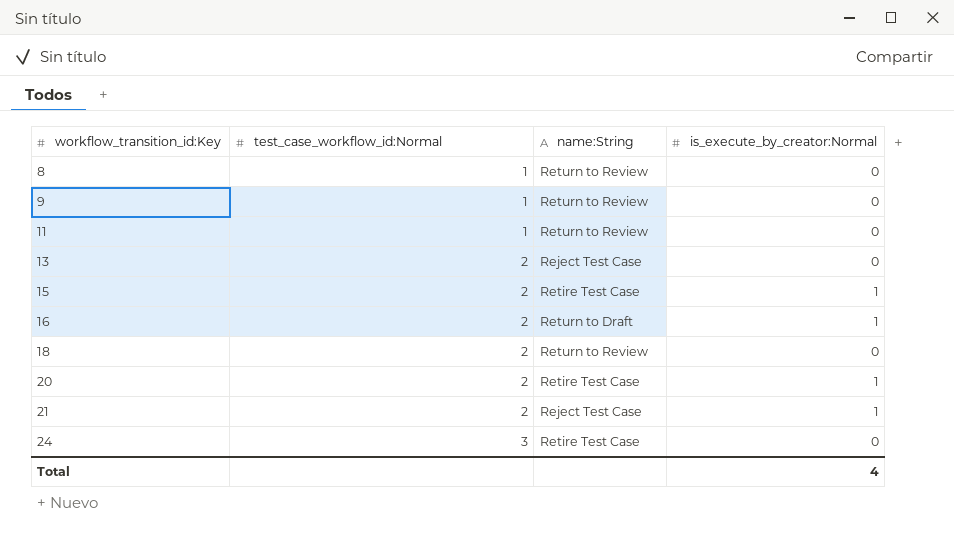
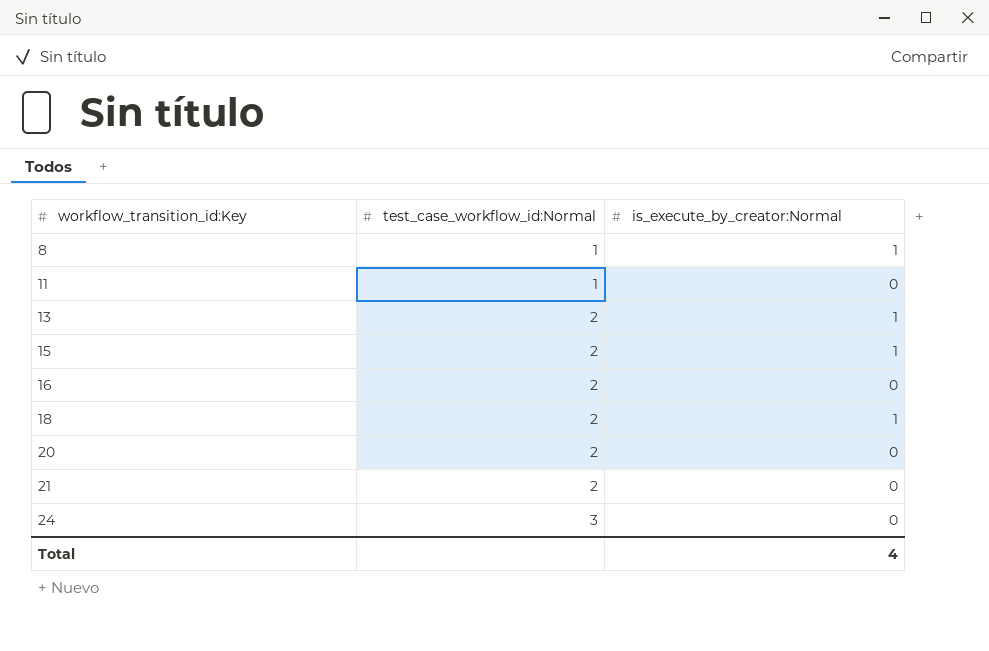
column name:String | position: 3 -> none
row 9: 1 | Return to Review | 0 -> none
8 | is_execute_by_creator:Normal: 0 -> 1
13 | is_execute_by_creator:Normal: 0 -> 1
16 | is_execute_by_creator:Normal: 1 -> 0
18 | is_execute_by_creator:Normal: 0 -> 1
20 | is_execute_by_creator:Normal: 1 -> 0
21 | is_execute_by_creator:Normal: 1 -> 0

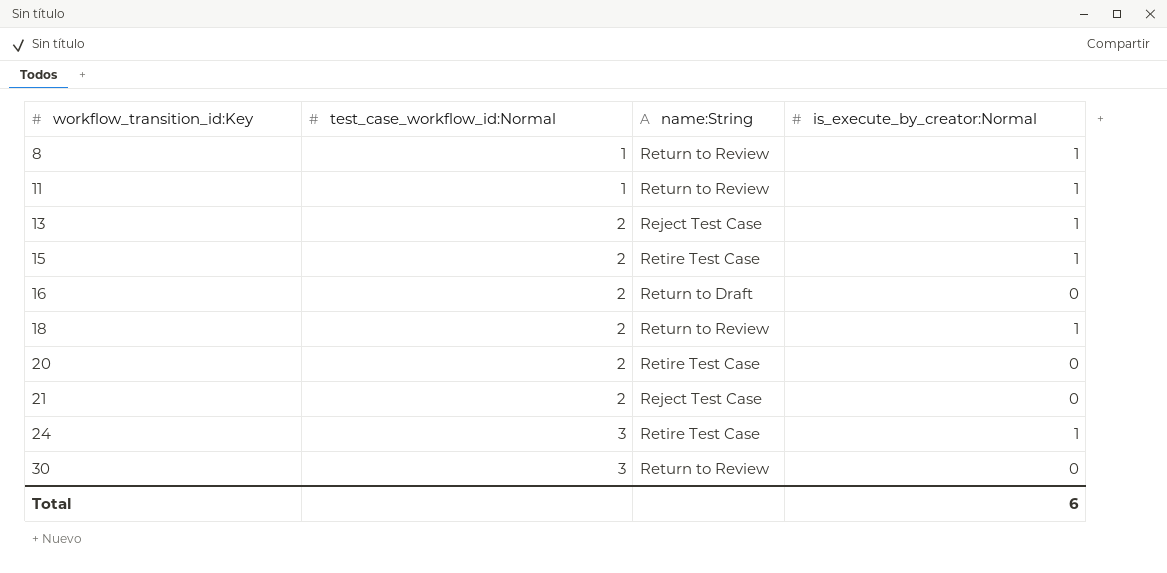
column name:String | position: none -> 3
11 | is_execute_by_creator:Normal: 0 -> 1
24 | is_execute_by_creator:Normal: 0 -> 1
row 30: none -> 3 | Return to Review | 0
Total | is_execute_by_creator:Normal: 4 -> 6

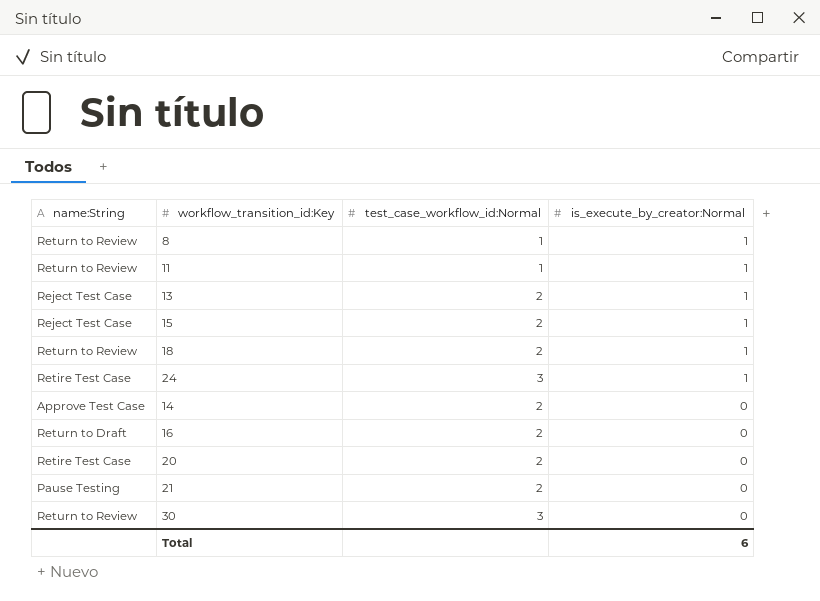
row order: workflow_transition_id:Key ascending -> is_execute_by_creator:Normal descending
column name:String | position: 3 -> 1
15 | name:String: Retire Test Case -> Reject Test Case
row 14: none -> Approve Test Case | 2 | 0
21 | name:String: Reject Test Case -> Pause Testing

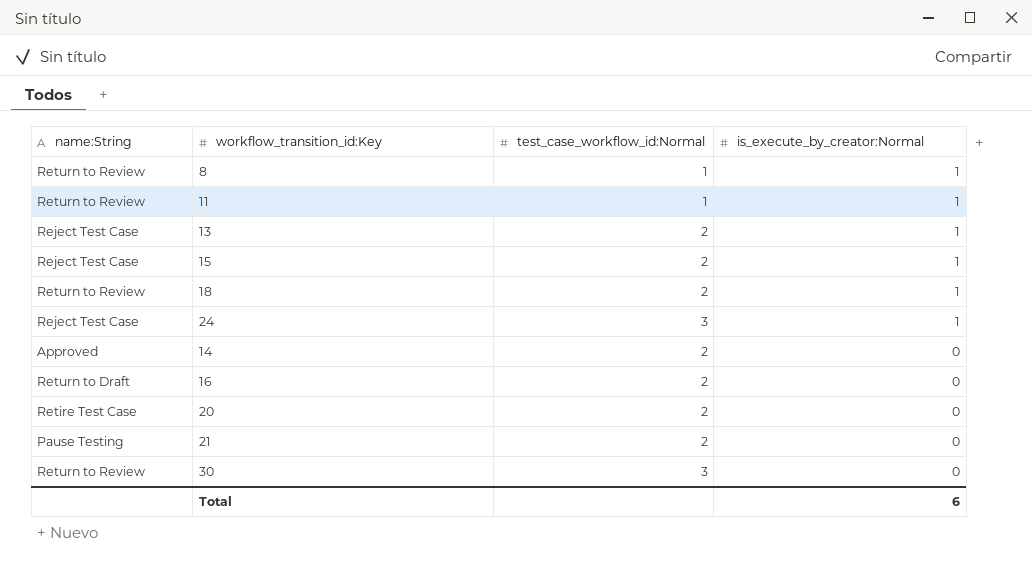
24 | name:String: Retire Test Case -> Reject Test Case
14 | name:String: Approve Test Case -> Approved

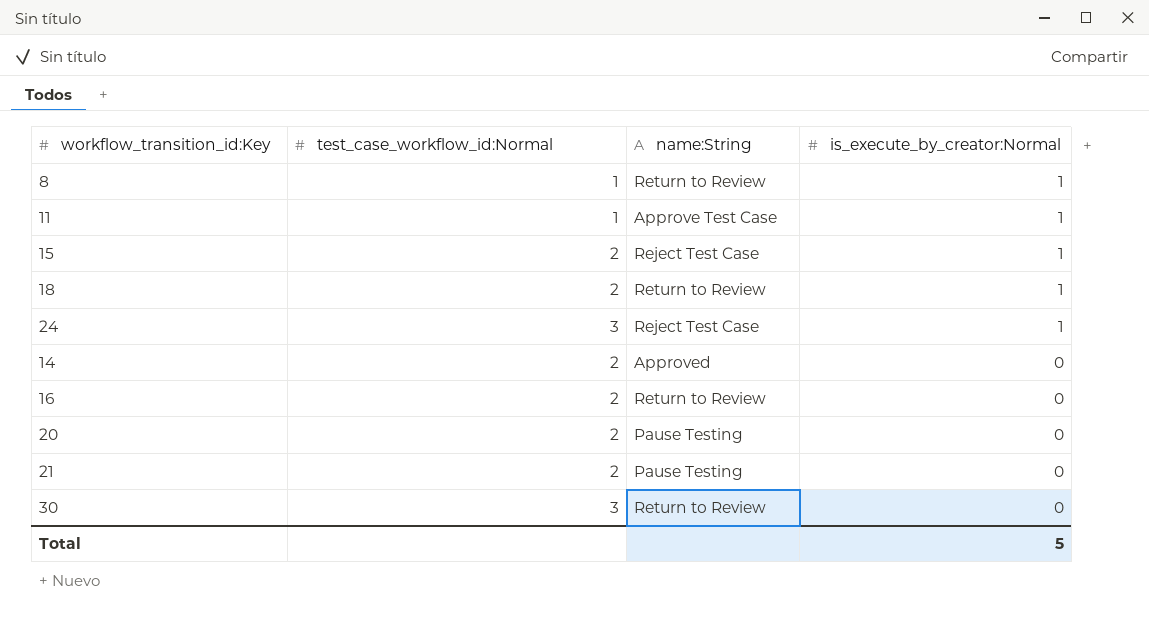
column name:String | position: 1 -> 3
row 13: Reject Test Case | 2 | 1 -> none
11 | name:String: Return to Review -> Approve Test Case
16 | name:String: Return to Draft -> Return to Review
20 | name:String: Retire Test Case -> Pause Testing
Total | is_execute_by_creator:Normal: 6 -> 5

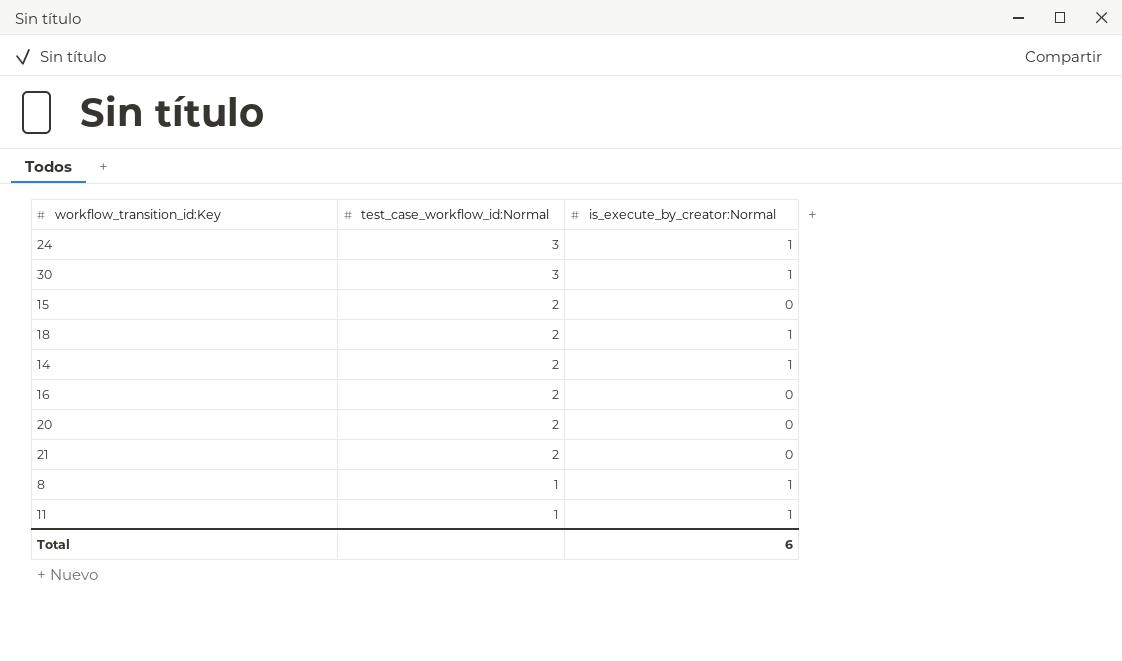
row order: is_execute_by_creator:Normal descending -> test_case_workflow_id:Normal descending
column name:String | position: 3 -> none
30 | is_execute_by_creator:Normal: 0 -> 1
15 | is_execute_by_creator:Normal: 1 -> 0
14 | is_execute_by_creator:Normal: 0 -> 1
Total | is_execute_by_creator:Normal: 5 -> 6

